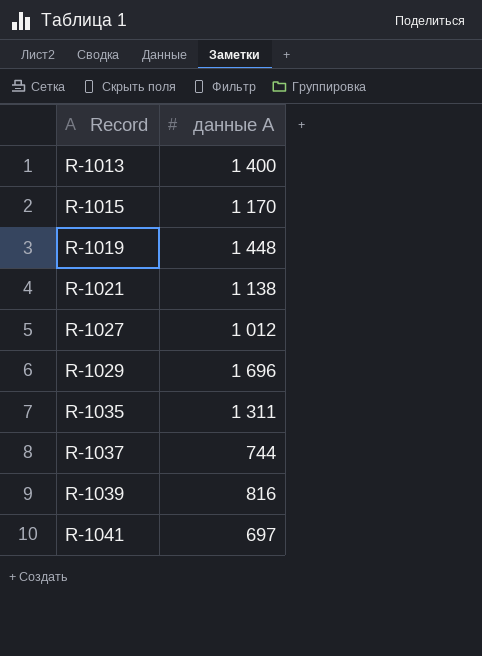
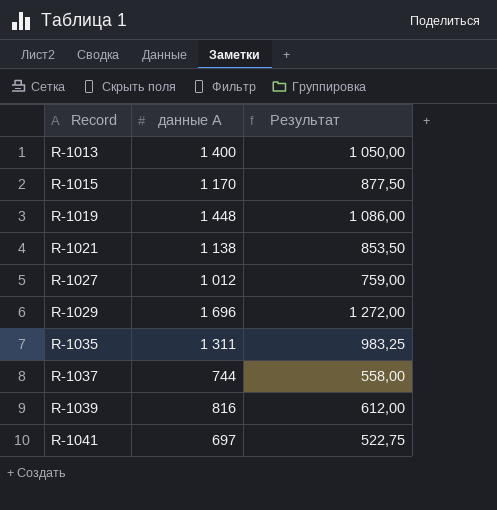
column Результат | formula: none -> [данные А] * 0,75

